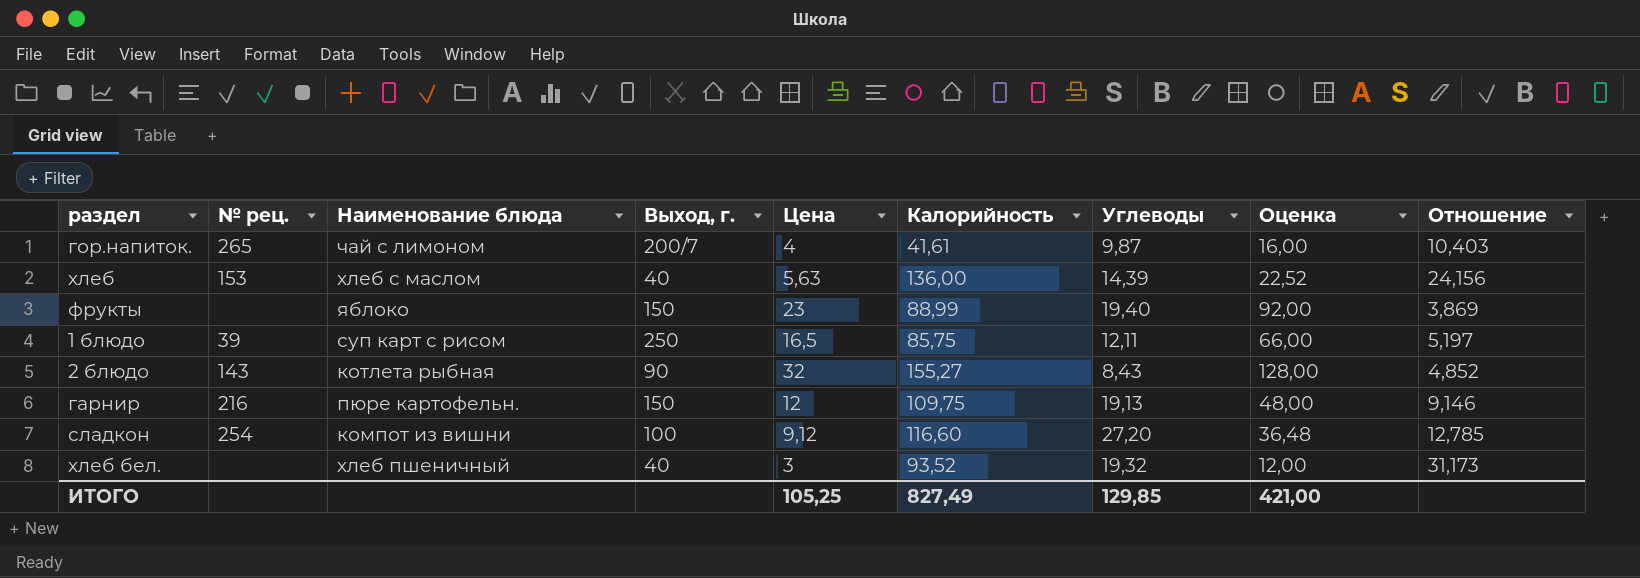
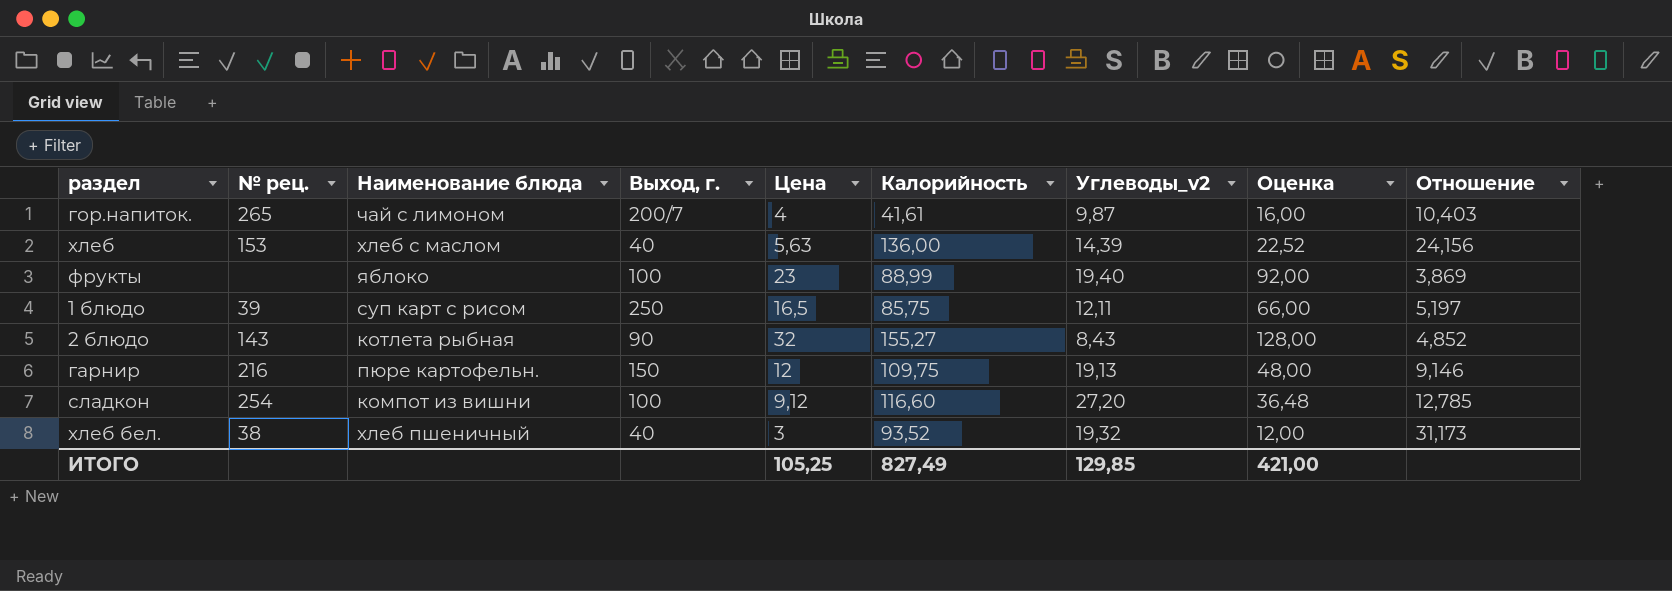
column name: Углеводы -> Углеводы_v2
фрукты | Выход, г.: 150 -> 100
хлеб бел. | № рец.: none -> 38

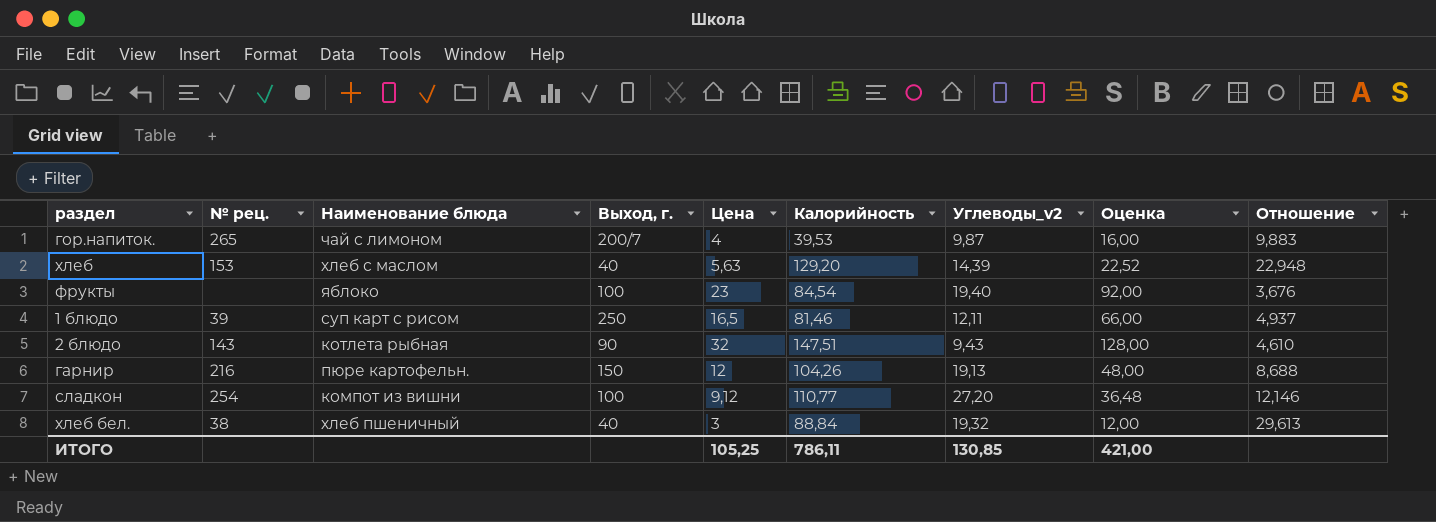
гор.напиток. | Калорийность: 41,61 -> 39,53
гор.напиток. | Отношение: 10,403 -> 9,883
хлеб | Калорийность: 136,00 -> 129,20
хлеб | Отношение: 24,156 -> 22,948
фрукты | Калорийность: 88,99 -> 84,54
фрукты | Отношение: 3,869 -> 3,676
1 блюдо | Калорийность: 85,75 -> 81,46
1 блюдо | Отношение: 5,197 -> 4,937
2 блюдо | Калорийность: 155,27 -> 147,51
2 блюдо | Углеводы_v2: 8,43 -> 9,43
2 блюдо | Отношение: 4,852 -> 4,610
гарнир | Калорийность: 109,75 -> 104,26
гарнир | Отношение: 9,146 -> 8,688
сладкон | Калорийность: 116,60 -> 110,77
сладкон | Отношение: 12,785 -> 12,146
хлеб бел. | Калорийность: 93,52 -> 88,84
хлеб бел. | Отношение: 31,173 -> 29,613
ИТОГО | Калорийность: 827,49 -> 786,11
ИТОГО | Углеводы_v2: 129,85 -> 130,85

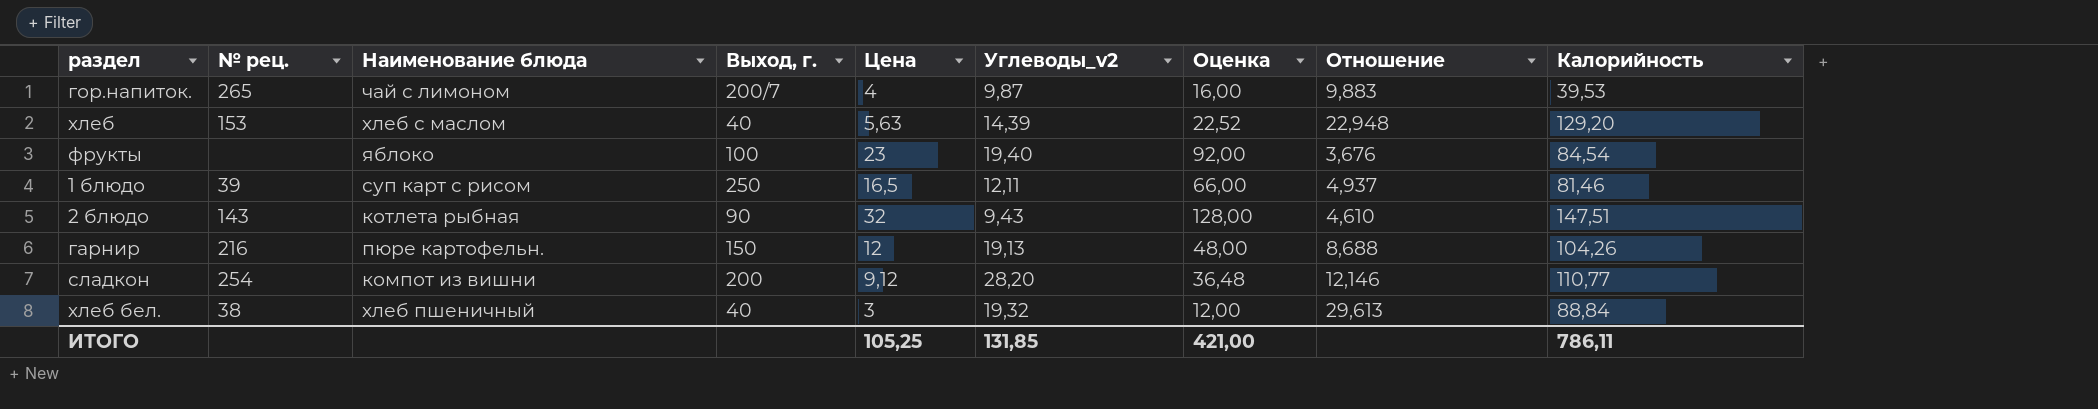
column Калорийность | position: 6 -> 9
сладкон | Выход, г.: 100 -> 200
сладкон | Углеводы_v2: 27,20 -> 28,20
ИТОГО | Углеводы_v2: 130,85 -> 131,85

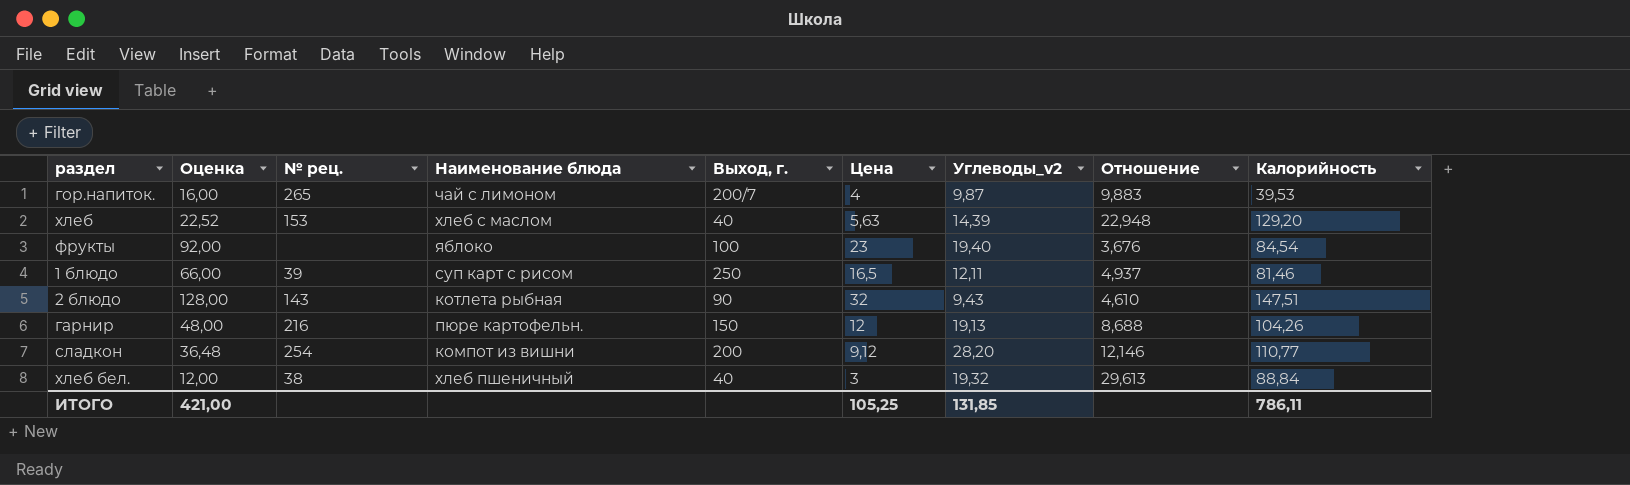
column Оценка | position: 7 -> 2

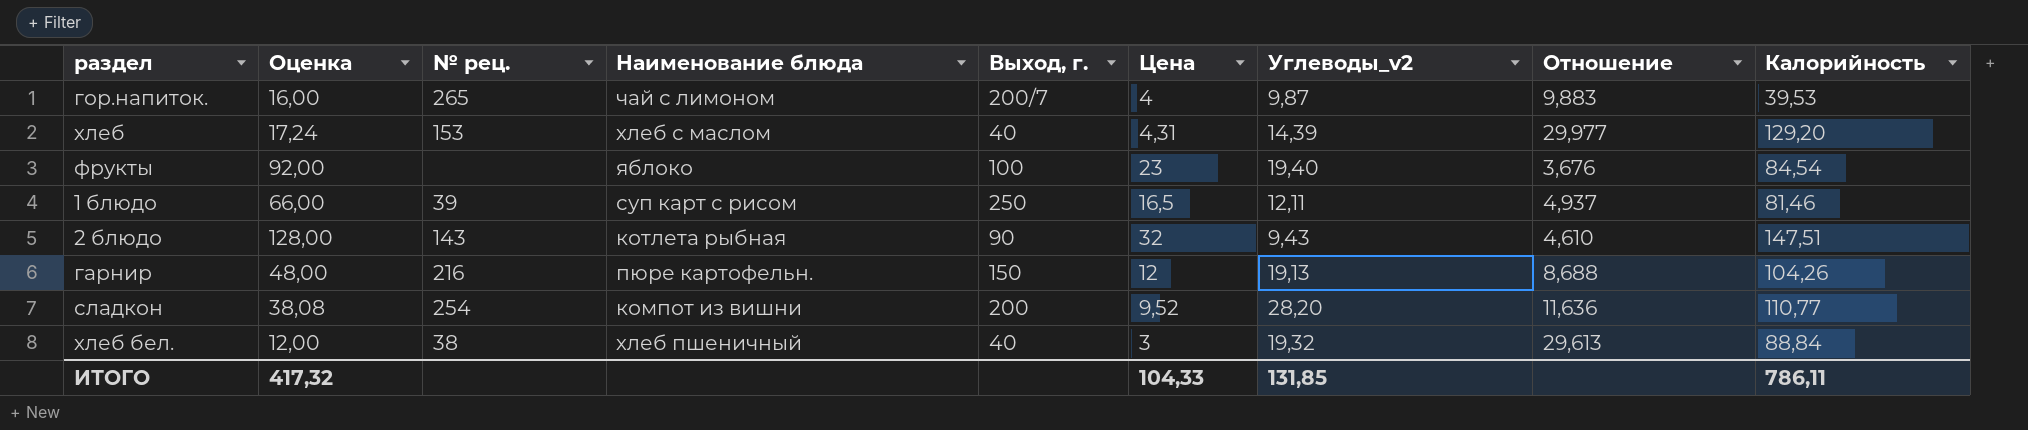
хлеб | Оценка: 22,52 -> 17,24
хлеб | Цена: 5,63 -> 4,31
хлеб | Отношение: 22,948 -> 29,977
сладкон | Оценка: 36,48 -> 38,08
сладкон | Цена: 9,12 -> 9,52
сладкон | Отношение: 12,146 -> 11,636
ИТОГО | Оценка: 421,00 -> 417,32
ИТОГО | Цена: 105,25 -> 104,33

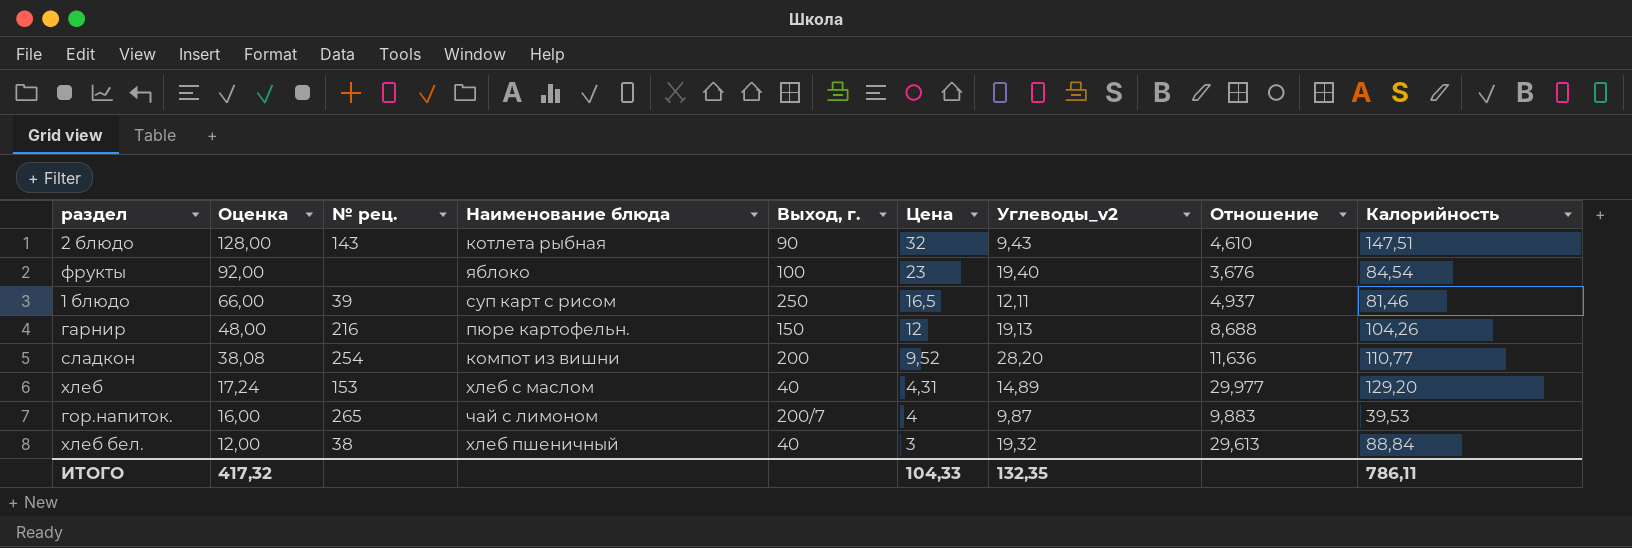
row order: none -> Оценка descending
хлеб | Углеводы_v2: 14,39 -> 14,89
ИТОГО | Углеводы_v2: 131,85 -> 132,35

